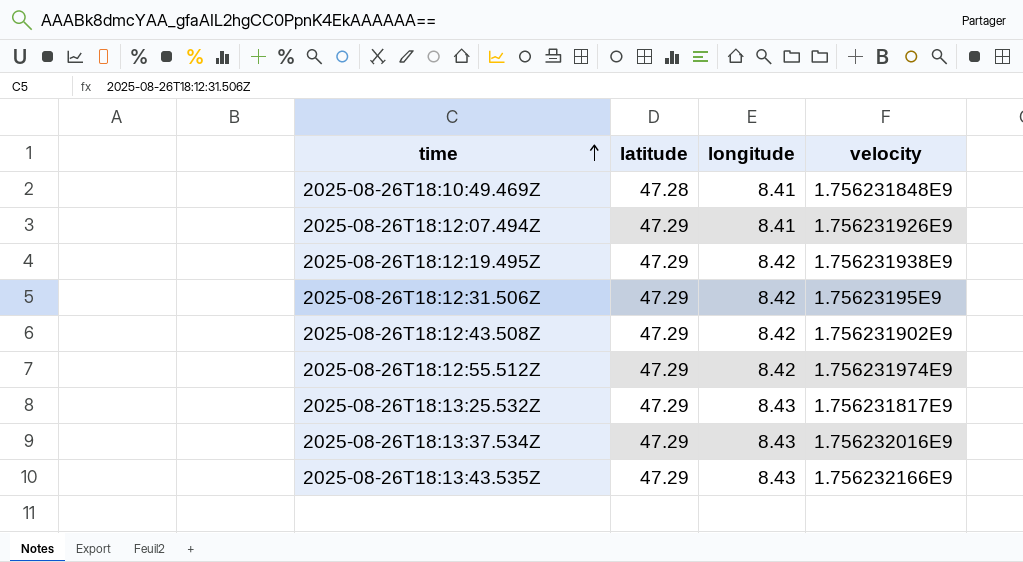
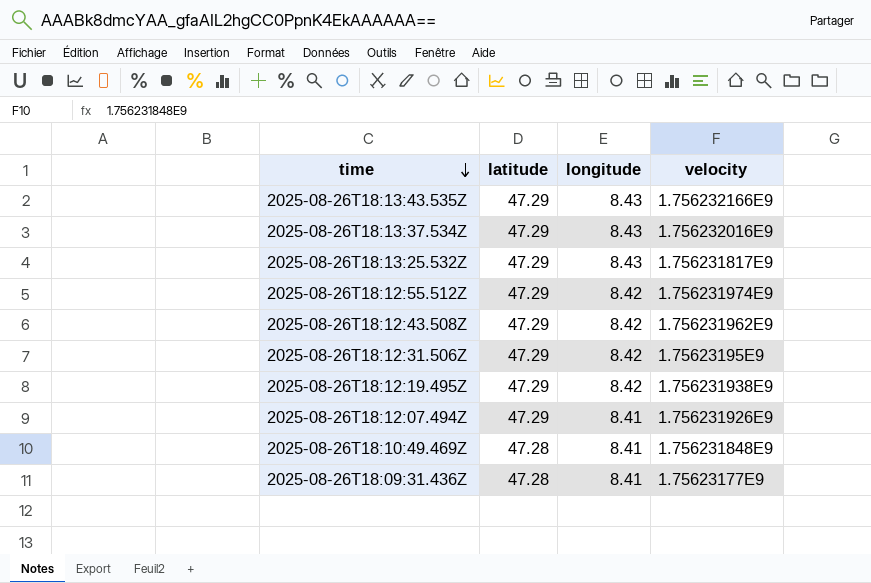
row order: time ascending -> time descending
2025-08-26T18:12:43.508Z | velocity: 1.756231902E9 -> 1.756231962E9
row 2025-08-26T18:09:31.436Z: none -> 47.28 | 8.41 | 1.75623177E9

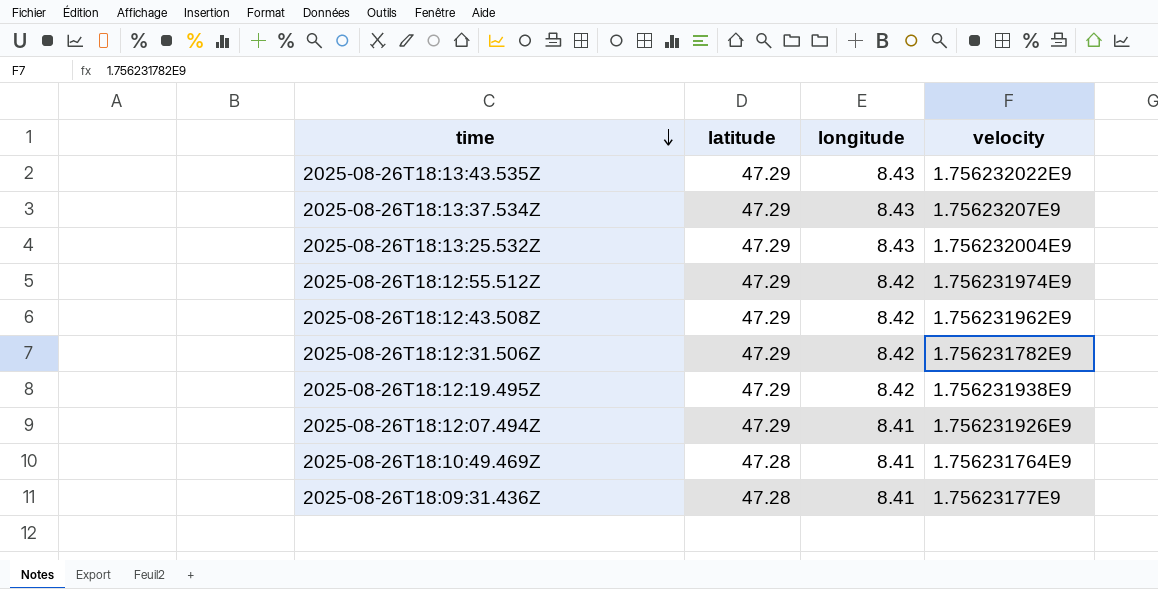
2025-08-26T18:13:43.535Z | velocity: 1.756232166E9 -> 1.756232022E9
2025-08-26T18:13:37.534Z | velocity: 1.756232016E9 -> 1.75623207E9
2025-08-26T18:13:25.532Z | velocity: 1.756231817E9 -> 1.756232004E9
2025-08-26T18:12:31.506Z | velocity: 1.75623195E9 -> 1.756231782E9
2025-08-26T18:10:49.469Z | velocity: 1.756231848E9 -> 1.756231764E9

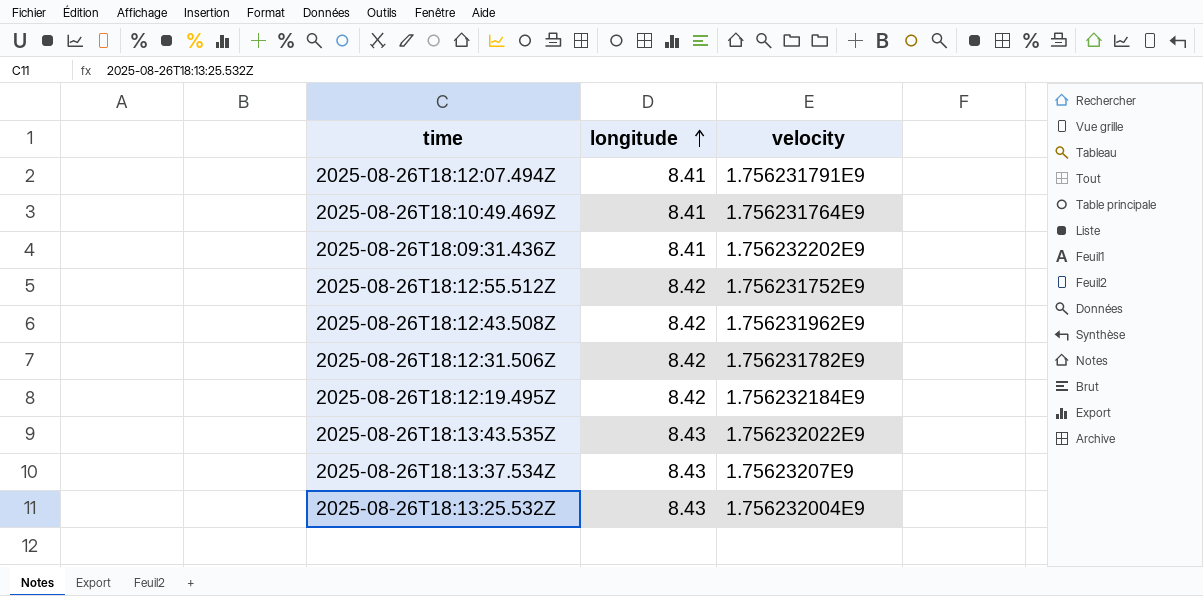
row order: time descending -> longitude ascending
column latitude | position: 2 -> none
2025-08-26T18:12:07.494Z | velocity: 1.756231926E9 -> 1.756231791E9
2025-08-26T18:09:31.436Z | velocity: 1.75623177E9 -> 1.756232202E9
2025-08-26T18:12:55.512Z | velocity: 1.756231974E9 -> 1.756231752E9
2025-08-26T18:12:19.495Z | velocity: 1.756231938E9 -> 1.756232184E9

